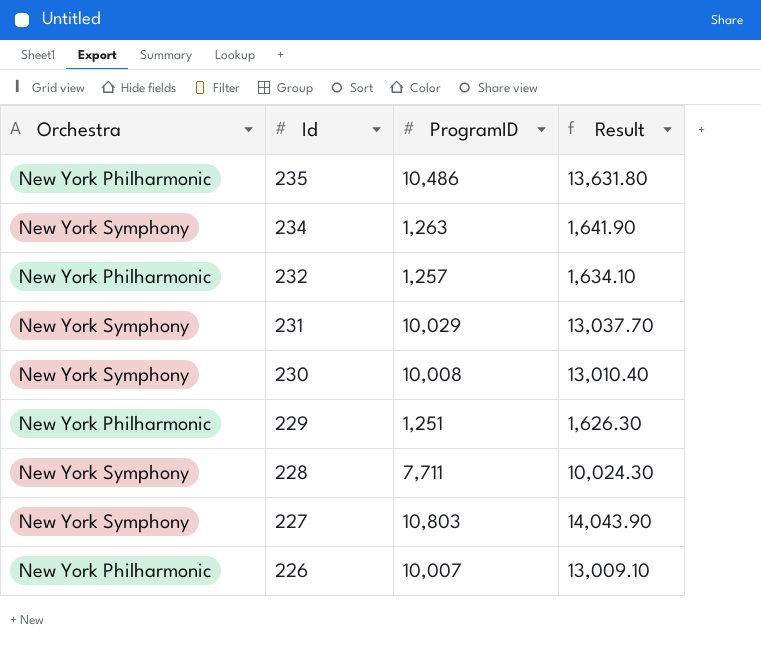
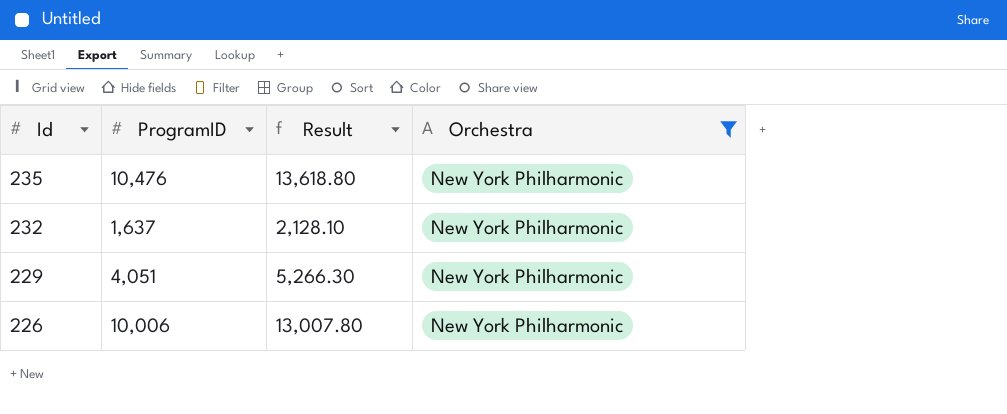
filter: none -> Orchestra = New York Philharmonic
column Orchestra | position: 1 -> 4
235 | ProgramID: 10,486 -> 10,476
235 | Result: 13,631.80 -> 13,618.80
232 | ProgramID: 1,257 -> 1,637
232 | Result: 1,634.10 -> 2,128.10
229 | ProgramID: 1,251 -> 4,051
229 | Result: 1,626.30 -> 5,266.30
226 | ProgramID: 10,007 -> 10,006
226 | Result: 13,009.10 -> 13,007.80

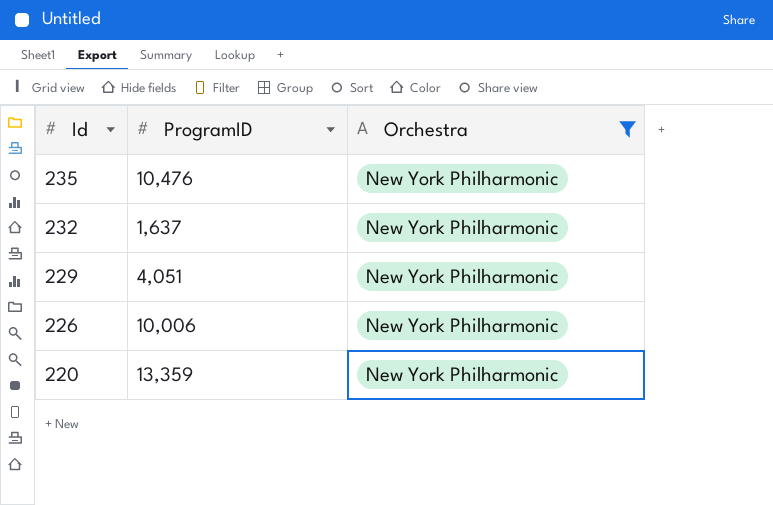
column Result | formula: [ProgramID] * 1.3 -> none
row 220: none -> 13,359 | New York Philharmonic

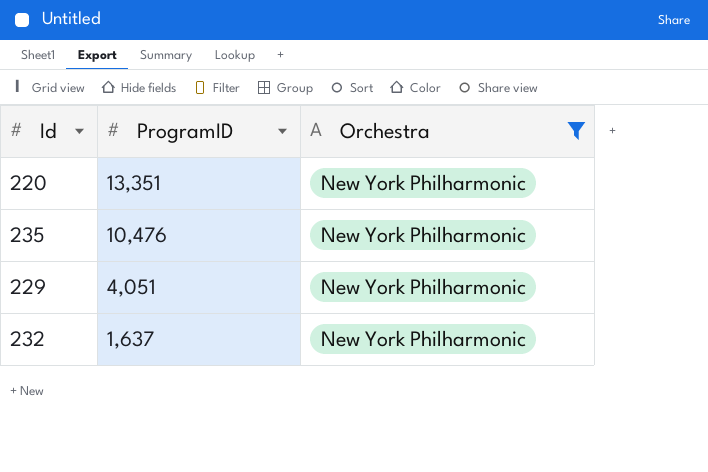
row order: Id descending -> ProgramID descending
row 226: 10,006 | New York Philharmonic -> none
220 | ProgramID: 13,359 -> 13,351

